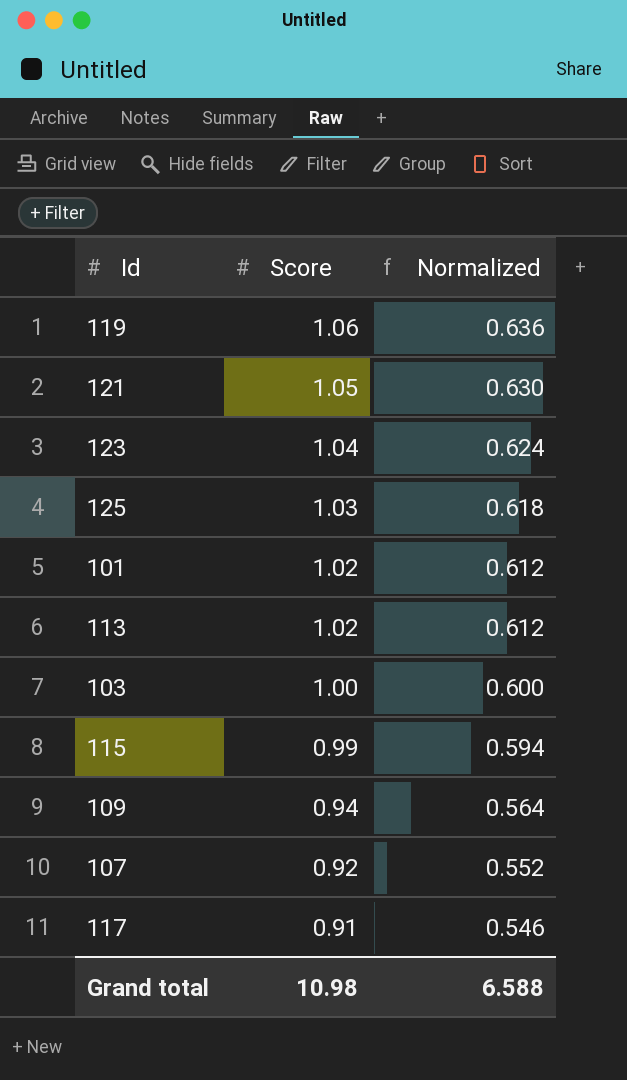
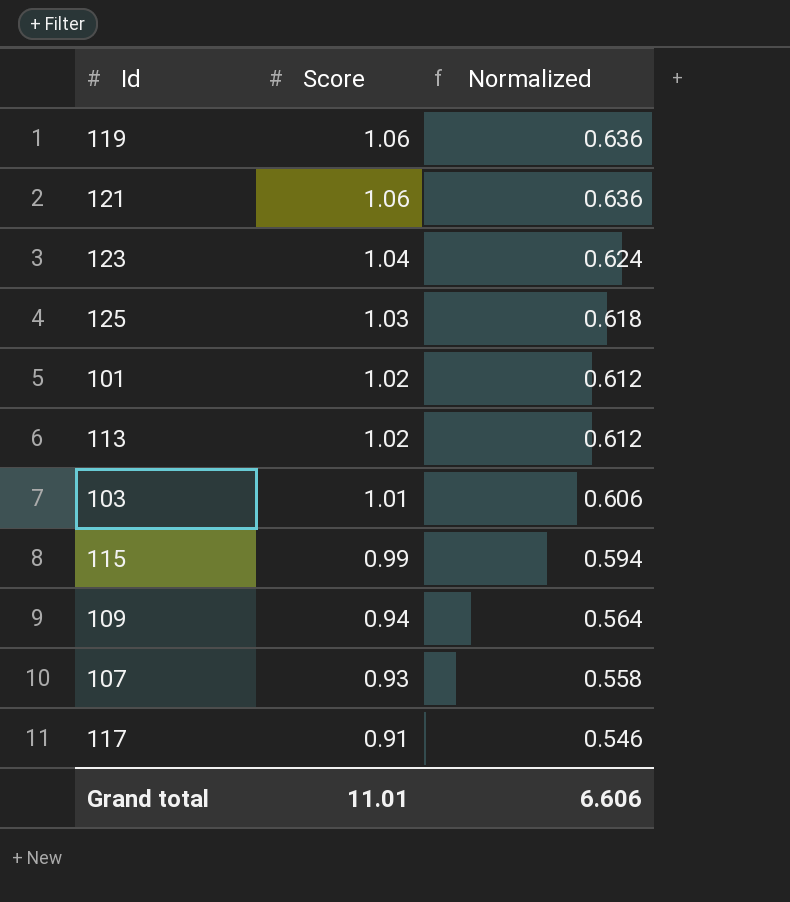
121 | Score: 1.05 -> 1.06
121 | Normalized: 0.630 -> 0.636
103 | Score: 1.00 -> 1.01
103 | Normalized: 0.600 -> 0.606
107 | Score: 0.92 -> 0.93
107 | Normalized: 0.552 -> 0.558
Grand total | Score: 10.98 -> 11.01
Grand total | Normalized: 6.588 -> 6.606

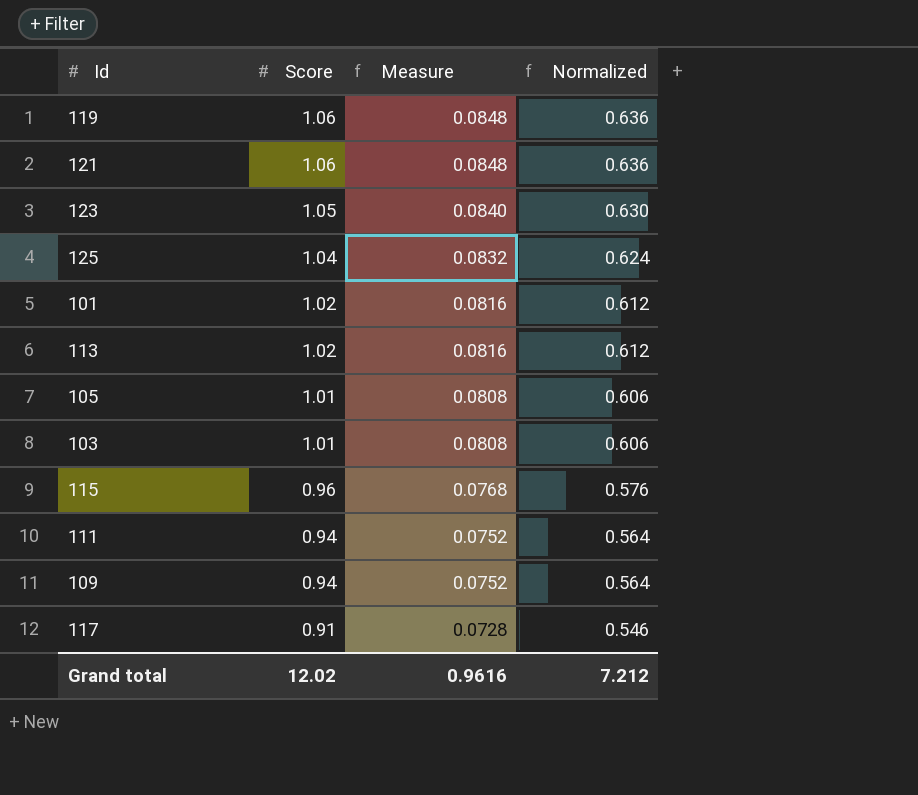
column Measure | formula: none -> [Score] * 0.08
row 107: 0.93 | 0.558 -> none
123 | Score: 1.04 -> 1.05
123 | Normalized: 0.624 -> 0.630
125 | Score: 1.03 -> 1.04
125 | Normalized: 0.618 -> 0.624
row 105: none -> 1.01 | 0.0808 | 0.606
115 | Score: 0.99 -> 0.96
115 | Normalized: 0.594 -> 0.576
row 111: none -> 0.94 | 0.0752 | 0.564
Grand total | Score: 11.01 -> 12.02
Grand total | Normalized: 6.606 -> 7.212

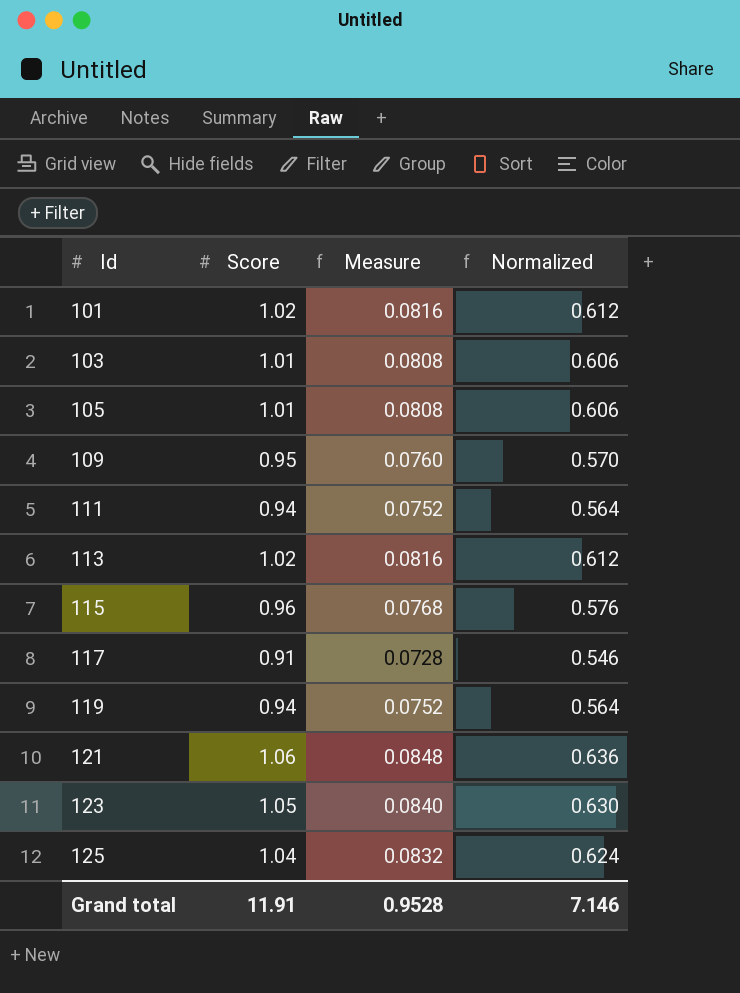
row order: Score descending -> Id ascending
109 | Score: 0.94 -> 0.95
109 | Measure: 0.0752 -> 0.0760
109 | Normalized: 0.564 -> 0.570
119 | Score: 1.06 -> 0.94
119 | Measure: 0.0848 -> 0.0752
119 | Normalized: 0.636 -> 0.564
Grand total | Score: 12.02 -> 11.91
Grand total | Measure: 0.9616 -> 0.9528
Grand total | Normalized: 7.212 -> 7.146

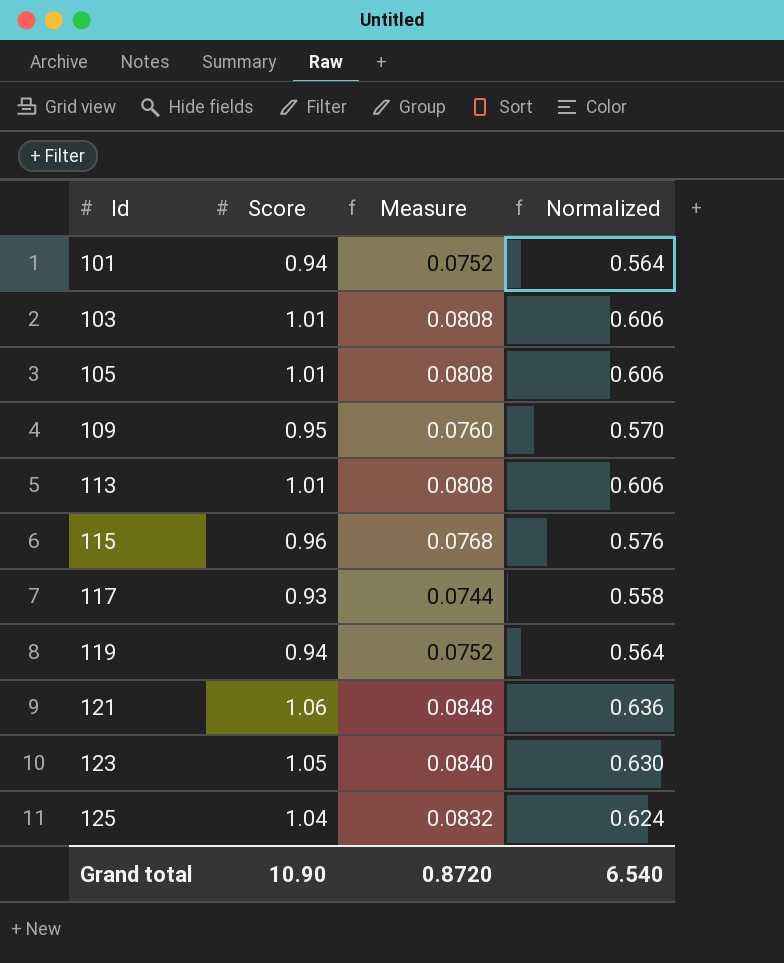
row 111: 0.94 | 0.0752 | 0.564 -> none
101 | Score: 1.02 -> 0.94
101 | Measure: 0.0816 -> 0.0752
101 | Normalized: 0.612 -> 0.564
113 | Score: 1.02 -> 1.01
113 | Measure: 0.0816 -> 0.0808
113 | Normalized: 0.612 -> 0.606
117 | Score: 0.91 -> 0.93
117 | Measure: 0.0728 -> 0.0744
117 | Normalized: 0.546 -> 0.558
Grand total | Score: 11.91 -> 10.90
Grand total | Measure: 0.9528 -> 0.8720
Grand total | Normalized: 7.146 -> 6.540

